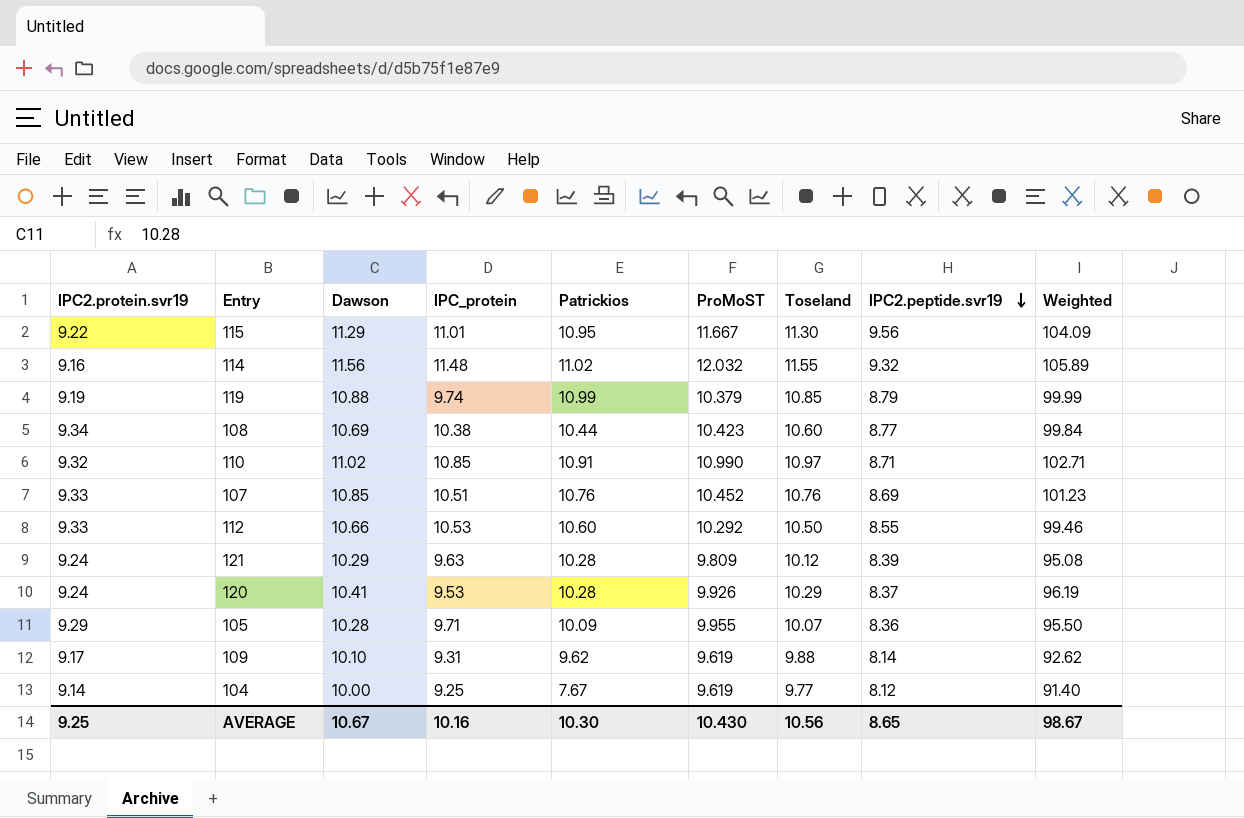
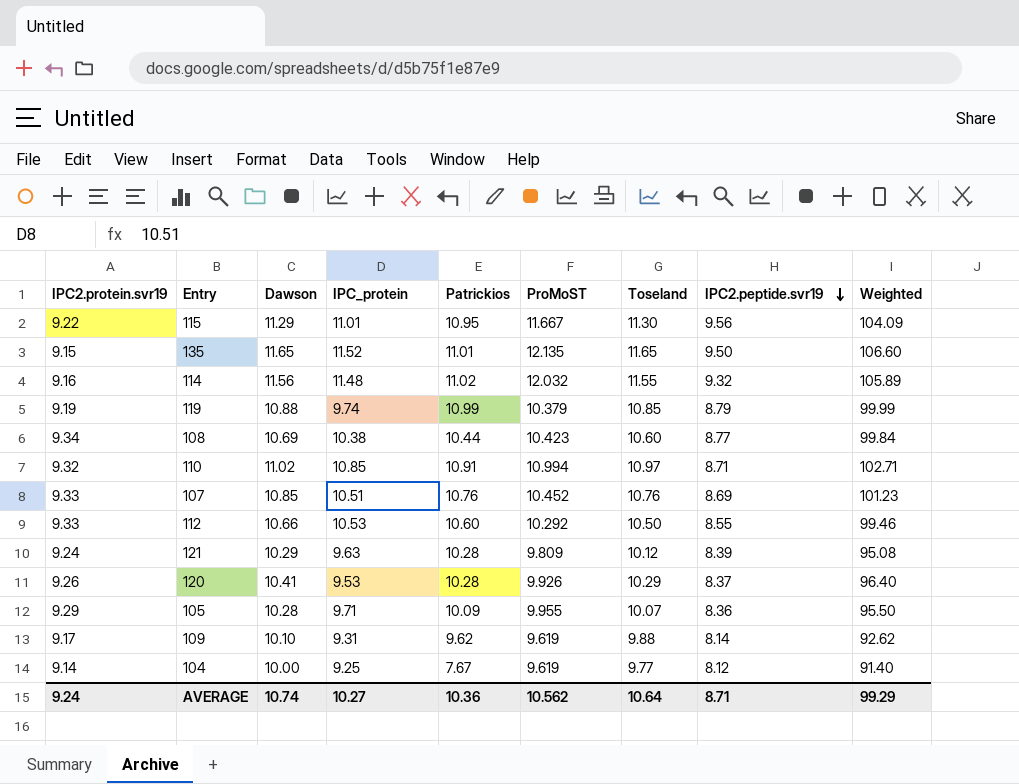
row 135: none -> 9.15 | 11.65 | 11.52 | 11.01 | 12.135 | 11.65 | 9.50 | 106.60
110 | ProMoST: 10.990 -> 10.994
120 | IPC2.protein.svr19: 9.24 -> 9.26
120 | Weighted: 96.19 -> 96.40
AVERAGE | IPC2.protein.svr19: 9.25 -> 9.24
AVERAGE | Dawson: 10.67 -> 10.74
AVERAGE | IPC_protein: 10.16 -> 10.27
AVERAGE | Patrickios: 10.30 -> 10.36
AVERAGE | ProMoST: 10.430 -> 10.562
AVERAGE | Toseland: 10.56 -> 10.64
AVERAGE | IPC2.peptide.svr19: 8.65 -> 8.71
AVERAGE | Weighted: 98.67 -> 99.29

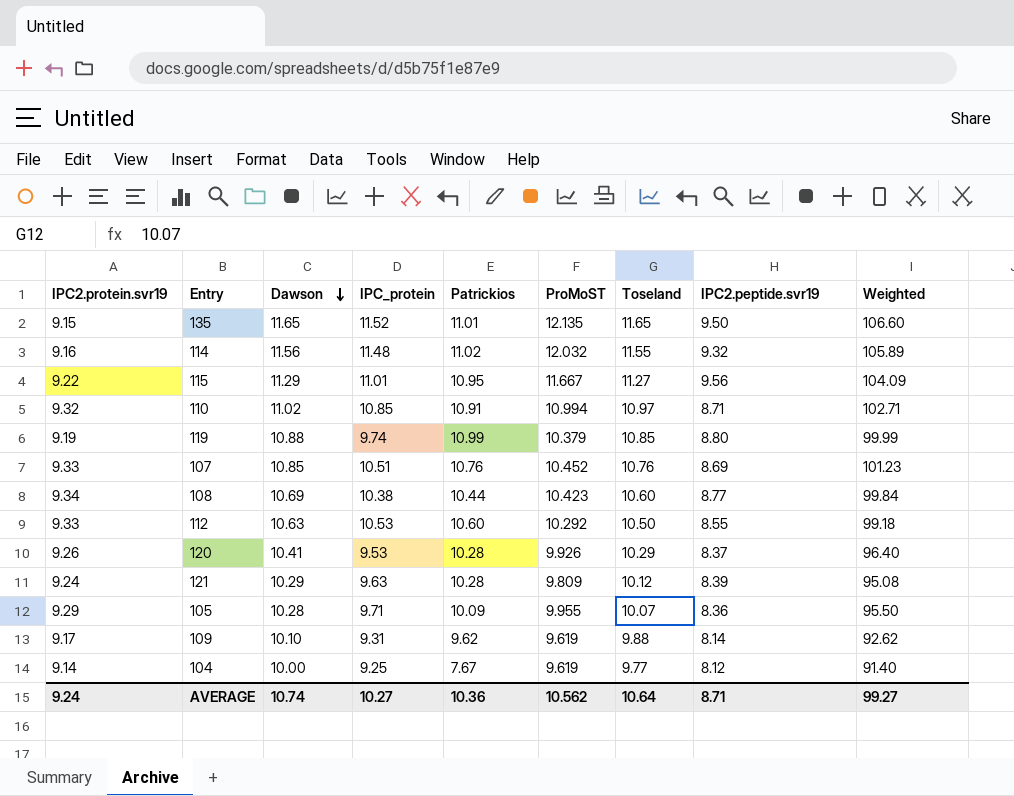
row order: IPC2.peptide.svr19 descending -> Dawson descending
115 | Toseland: 11.30 -> 11.27
119 | IPC2.peptide.svr19: 8.79 -> 8.80
112 | Dawson: 10.66 -> 10.63
112 | Weighted: 99.46 -> 99.18
AVERAGE | Weighted: 99.29 -> 99.27

